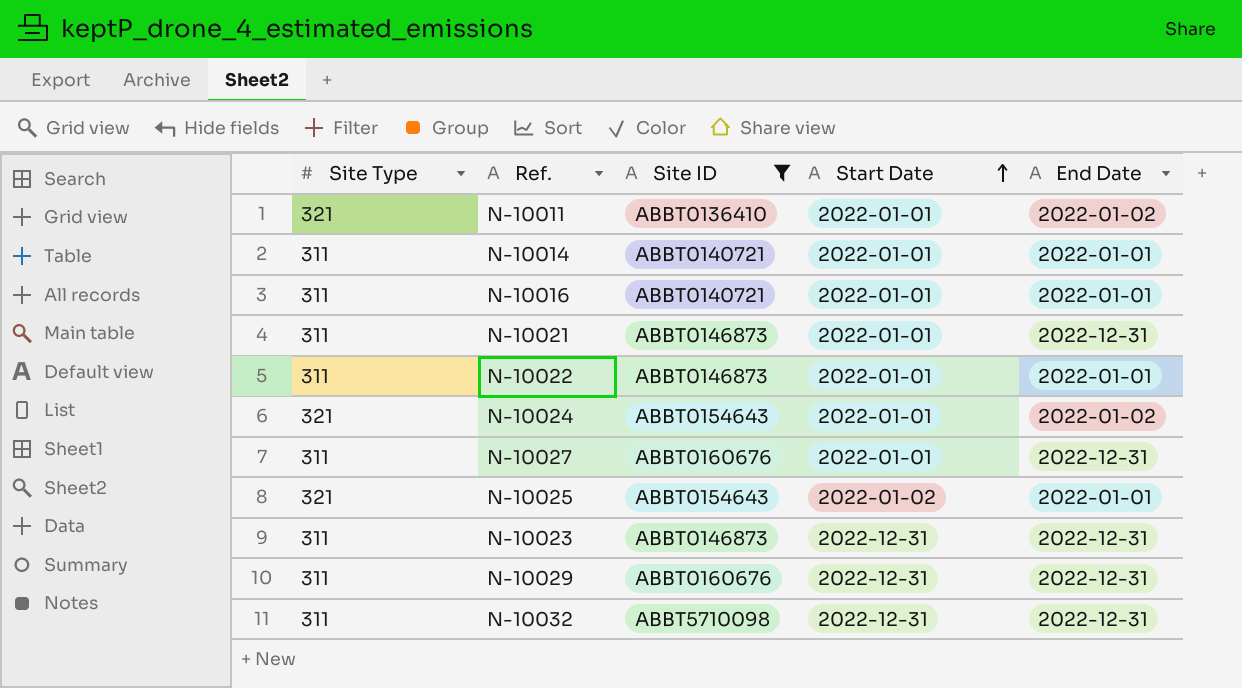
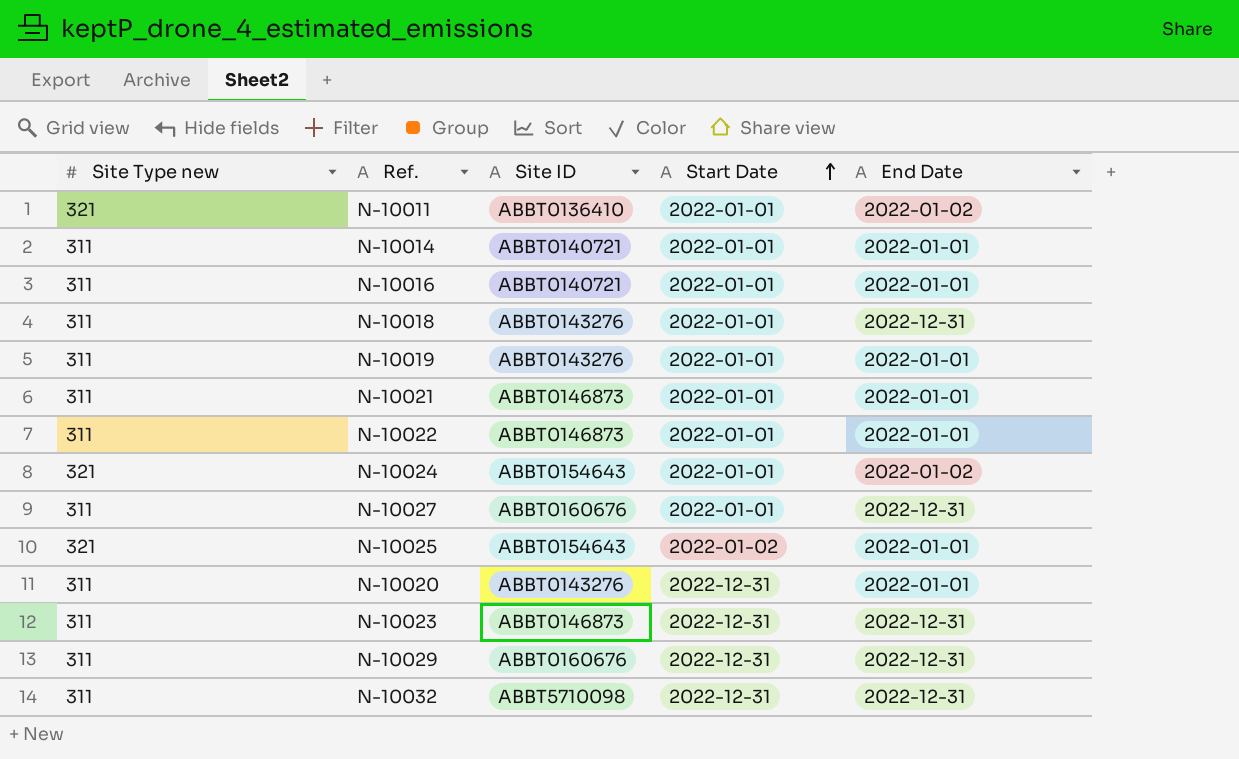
filter: Site ID != ABBT0143276 -> none
column name: Site Type -> Site Type new
N-10021 | End Date: 2022-12-31 -> 2022-01-01

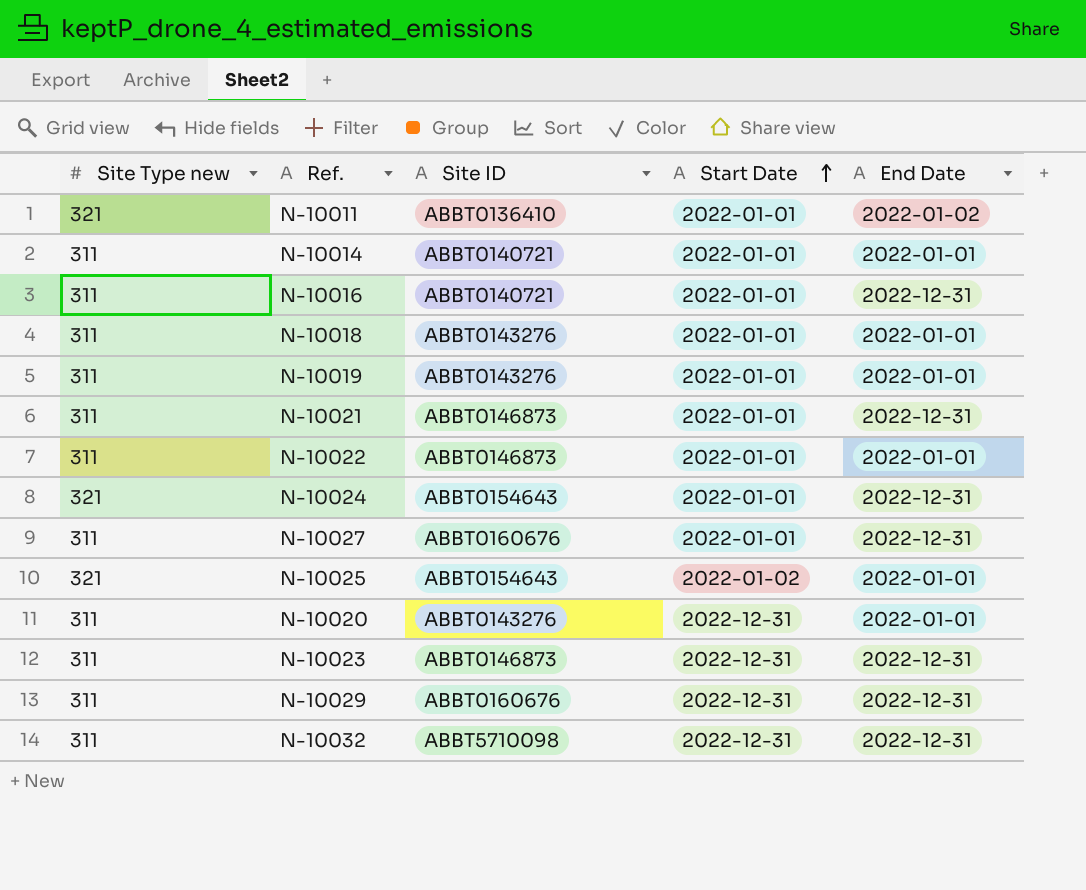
N-10016 | End Date: 2022-01-01 -> 2022-12-31
N-10018 | End Date: 2022-12-31 -> 2022-01-01
N-10021 | End Date: 2022-01-01 -> 2022-12-31
N-10024 | End Date: 2022-01-02 -> 2022-12-31

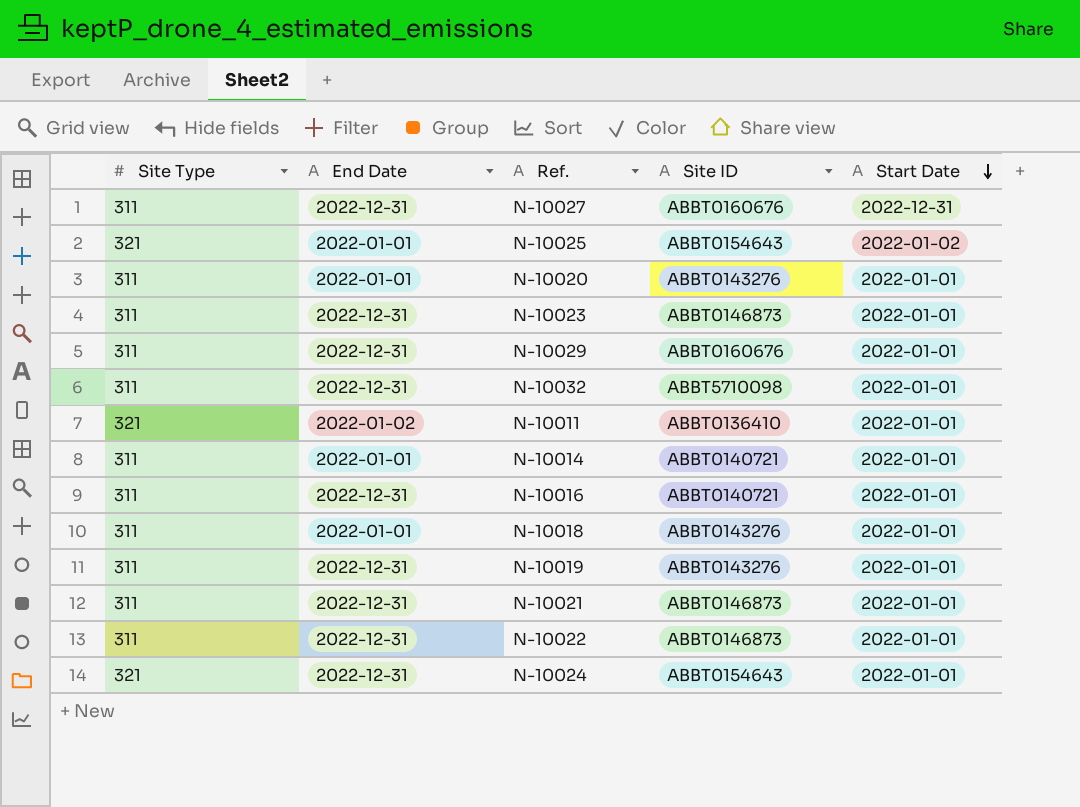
row order: Start Date ascending -> Start Date descending
column name: Site Type new -> Site Type
column End Date | position: 5 -> 2
N-10027 | Start Date: 2022-01-01 -> 2022-12-31
N-10020 | Start Date: 2022-12-31 -> 2022-01-01
N-10023 | Start Date: 2022-12-31 -> 2022-01-01
N-10029 | Start Date: 2022-12-31 -> 2022-01-01
N-10032 | Start Date: 2022-12-31 -> 2022-01-01
N-10019 | End Date: 2022-01-01 -> 2022-12-31
N-10022 | End Date: 2022-01-01 -> 2022-12-31

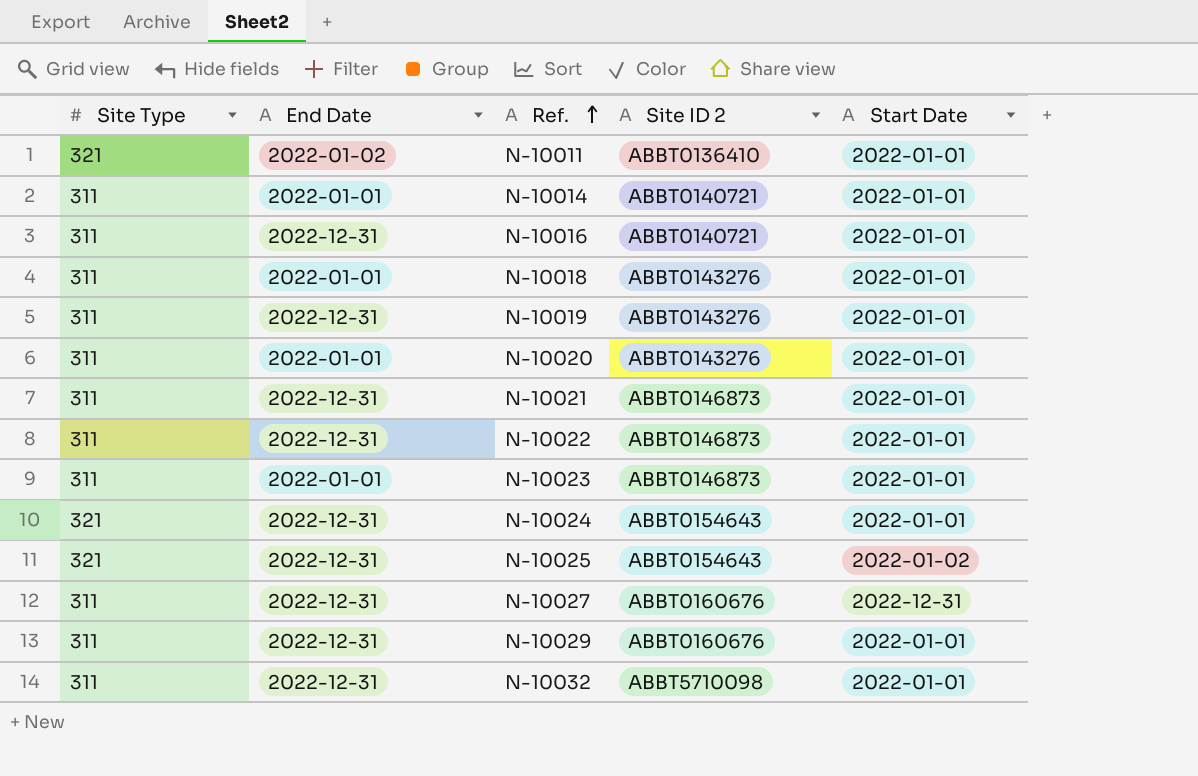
row order: Start Date descending -> Ref. ascending
column name: Site ID -> Site ID 2
N-10023 | End Date: 2022-12-31 -> 2022-01-01
N-10025 | End Date: 2022-01-01 -> 2022-12-31

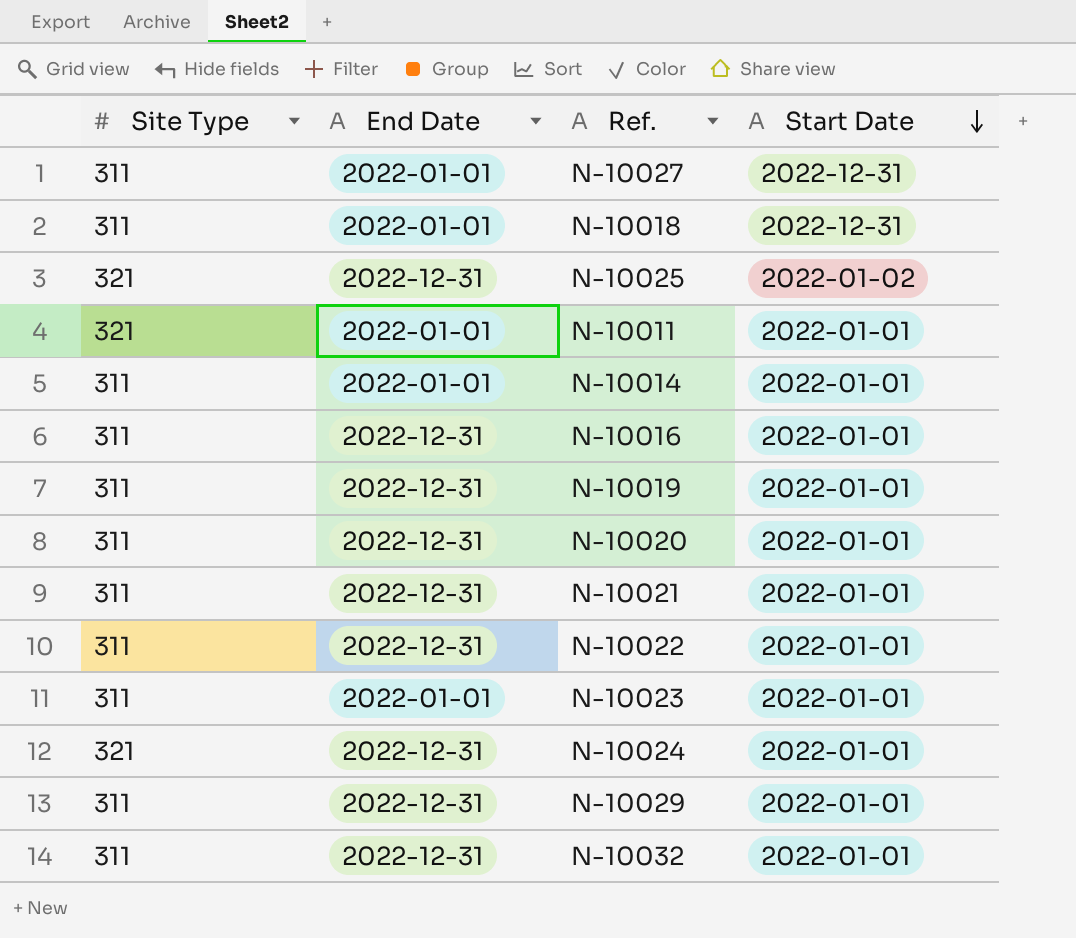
row order: Ref. ascending -> Start Date descending
column Site ID 2 | position: 4 -> none
N-10027 | End Date: 2022-12-31 -> 2022-01-01
N-10018 | Start Date: 2022-01-01 -> 2022-12-31
N-10011 | End Date: 2022-01-02 -> 2022-01-01
N-10020 | End Date: 2022-01-01 -> 2022-12-31

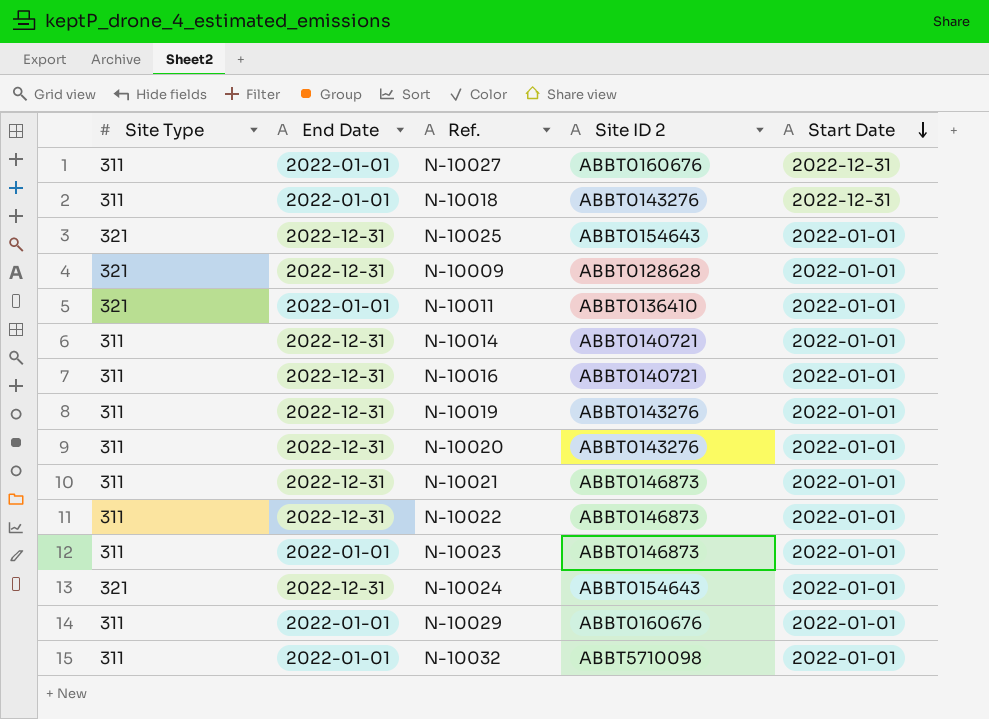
column Site ID 2 | position: none -> 4
N-10025 | Start Date: 2022-01-02 -> 2022-01-01
row N-10009: none -> 321 | 2022-12-31 | ABBT0128628 | 2022-01-01
N-10014 | End Date: 2022-01-01 -> 2022-12-31
N-10029 | End Date: 2022-12-31 -> 2022-01-01
N-10032 | End Date: 2022-12-31 -> 2022-01-01

